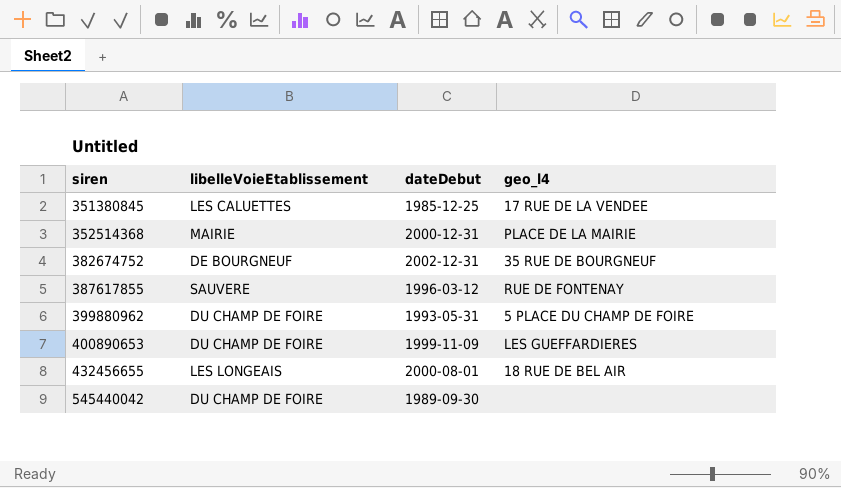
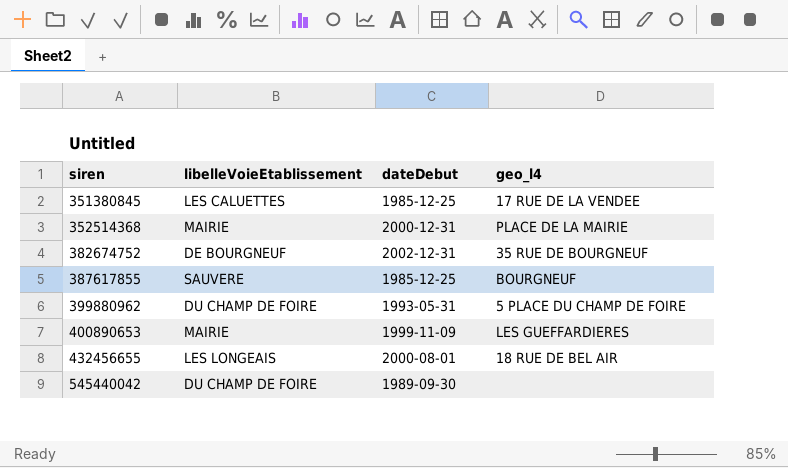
387617855 | dateDebut: 1996-03-12 -> 1985-12-25
387617855 | geo_l4: RUE DE FONTENAY -> BOURGNEUF
400890653 | libelleVoieEtablissement: DU CHAMP DE FOIRE -> MAIRIE

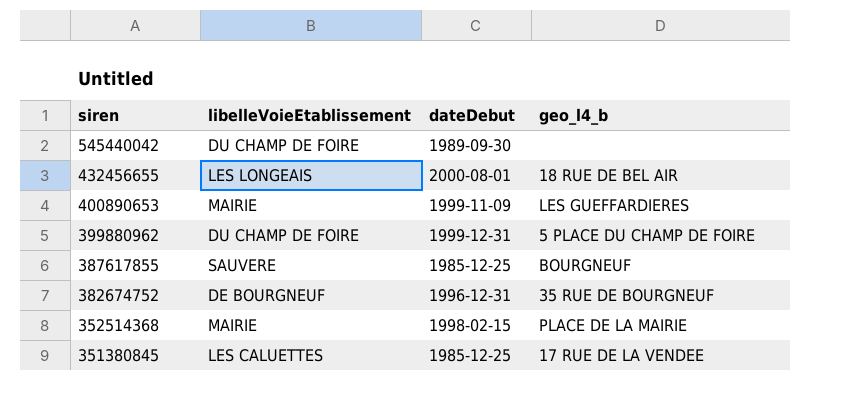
row order: siren ascending -> siren descending
column name: geo_l4 -> geo_l4_b
399880962 | dateDebut: 1993-05-31 -> 1999-12-31
382674752 | dateDebut: 2002-12-31 -> 1996-12-31
352514368 | dateDebut: 2000-12-31 -> 1998-02-15

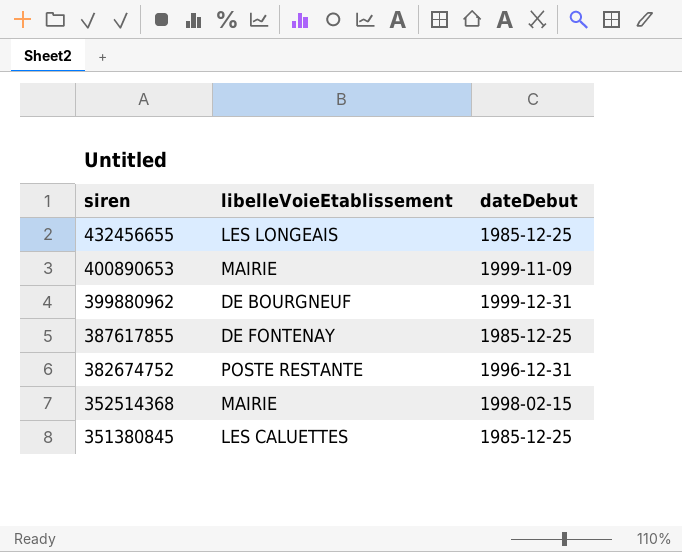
column geo_l4_b | position: 4 -> none
row 545440042: DU CHAMP DE FOIRE | 1989-09-30 | none -> none
432456655 | dateDebut: 2000-08-01 -> 1985-12-25
399880962 | libelleVoieEtablissement: DU CHAMP DE FOIRE -> DE BOURGNEUF
387617855 | libelleVoieEtablissement: SAUVERE -> DE FONTENAY
382674752 | libelleVoieEtablissement: DE BOURGNEUF -> POSTE RESTANTE

